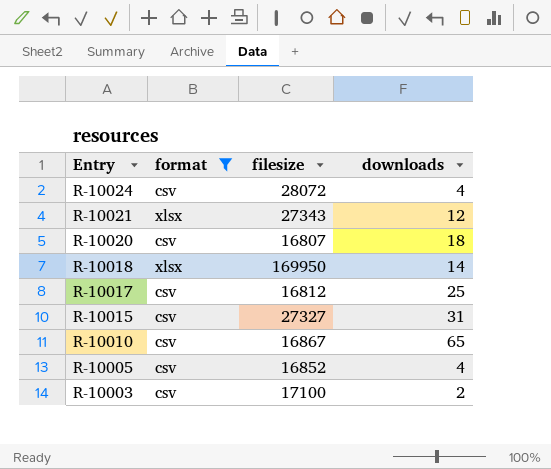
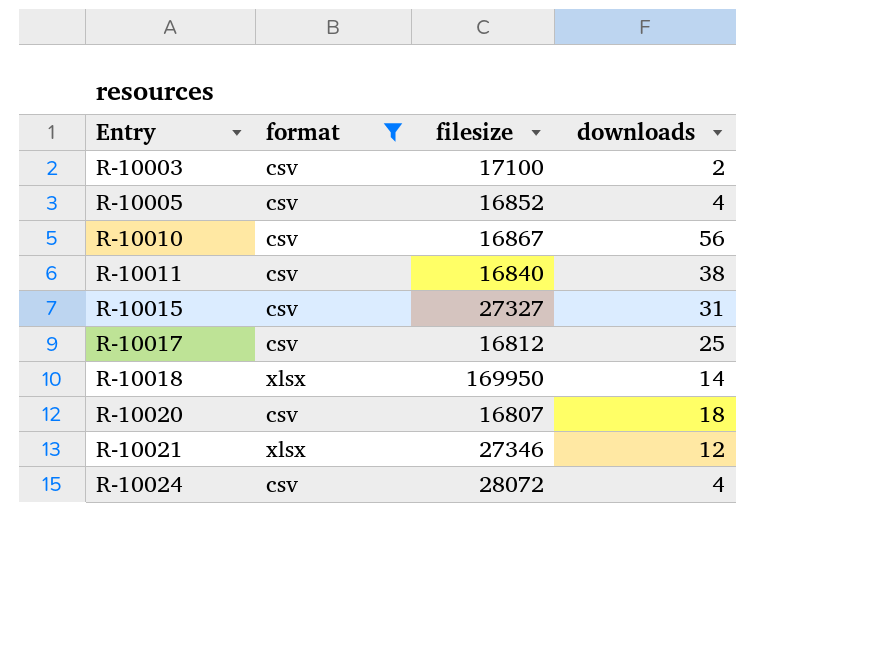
row order: Entry descending -> Entry ascending
R-10010 | downloads: 65 -> 56
row R-10011: none -> csv | 16840 | 38
R-10021 | filesize: 27343 -> 27346

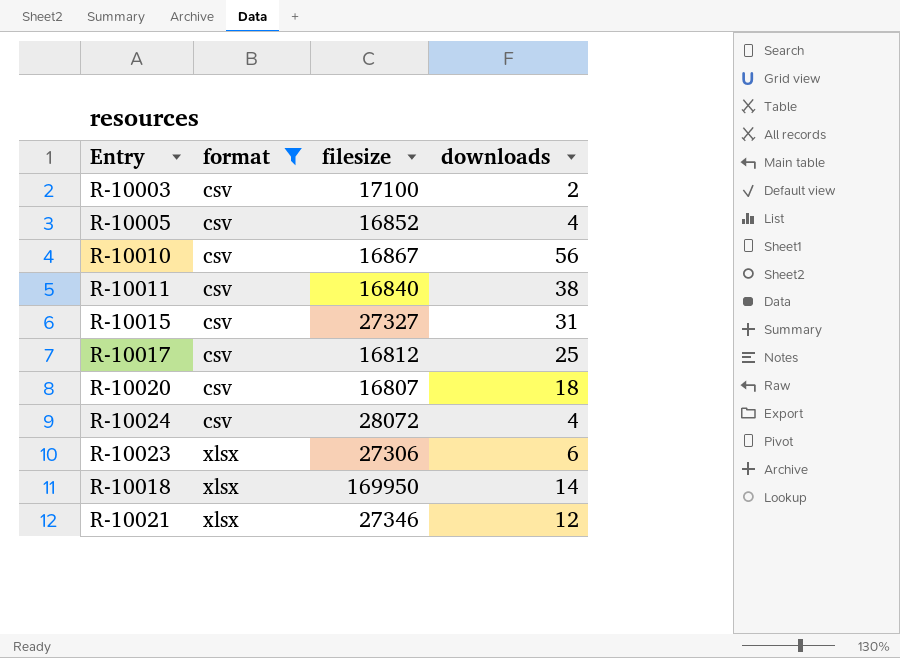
row order: Entry ascending -> format ascending
row R-10023: none -> xlsx | 27306 | 6

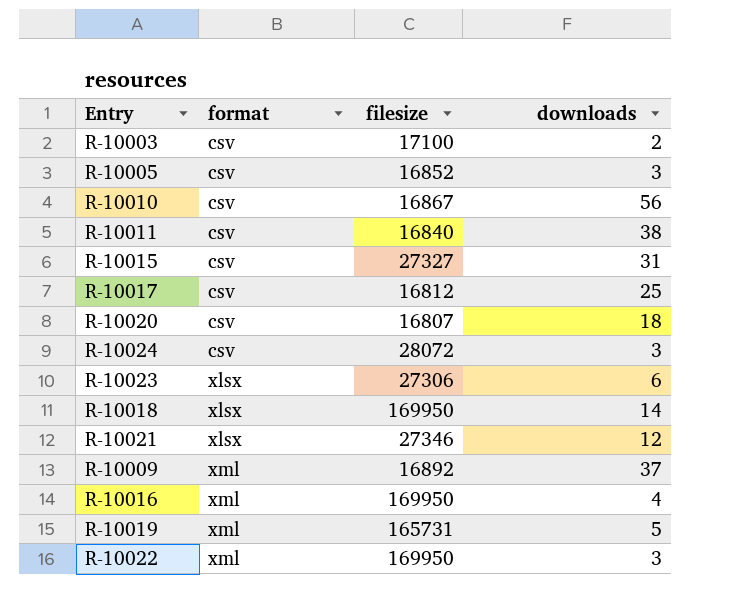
filter: format != xml -> none
R-10005 | downloads: 4 -> 3
R-10024 | downloads: 4 -> 3

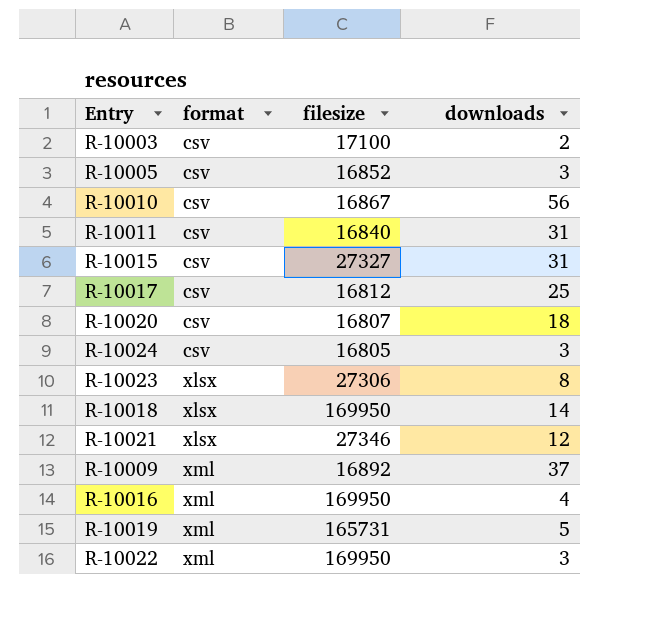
R-10011 | downloads: 38 -> 31
R-10024 | filesize: 28072 -> 16805
R-10023 | downloads: 6 -> 8

